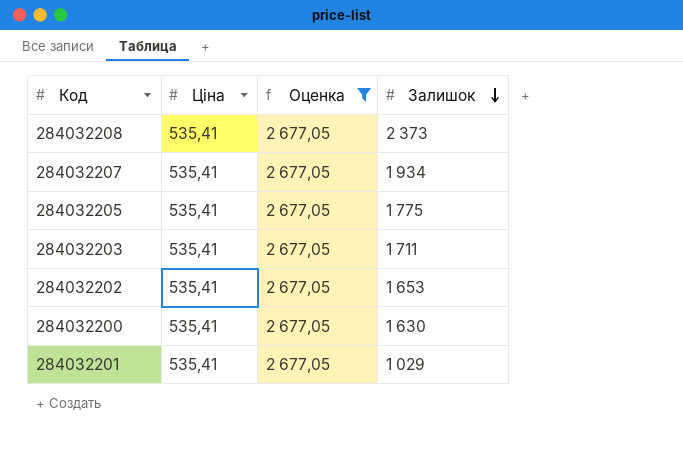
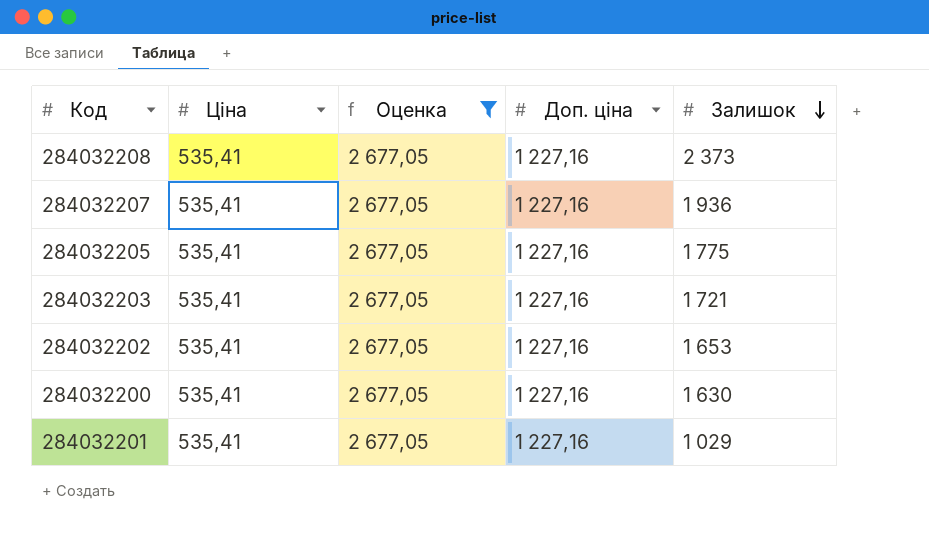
column Доп. ціна | position: none -> 4
284032207 | Залишок: 1 934 -> 1 936
284032203 | Залишок: 1 711 -> 1 721

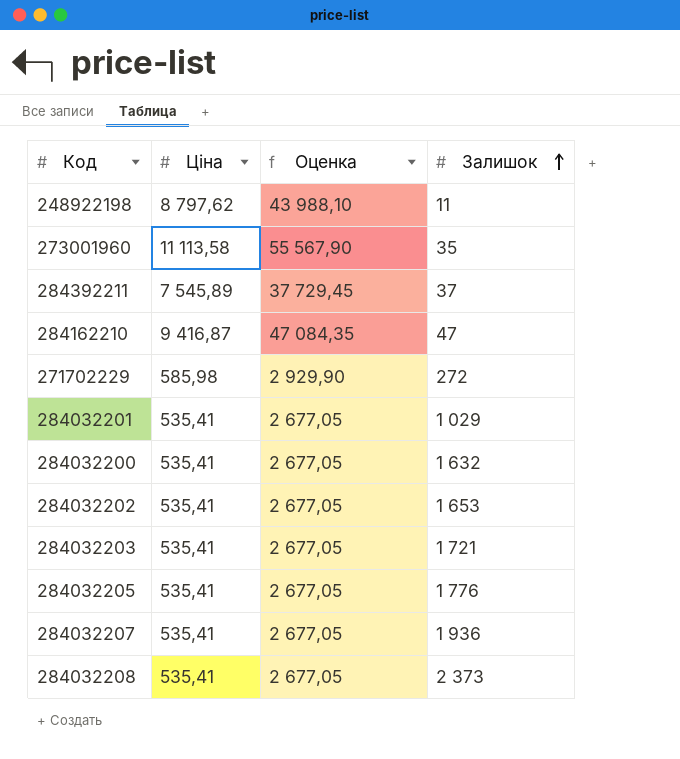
filter: Оценка = 2 677,05 -> none
row order: Залишок descending -> Залишок ascending
column Доп. ціна | position: 4 -> none
284032200 | Залишок: 1 630 -> 1 632
284032205 | Залишок: 1 775 -> 1 776

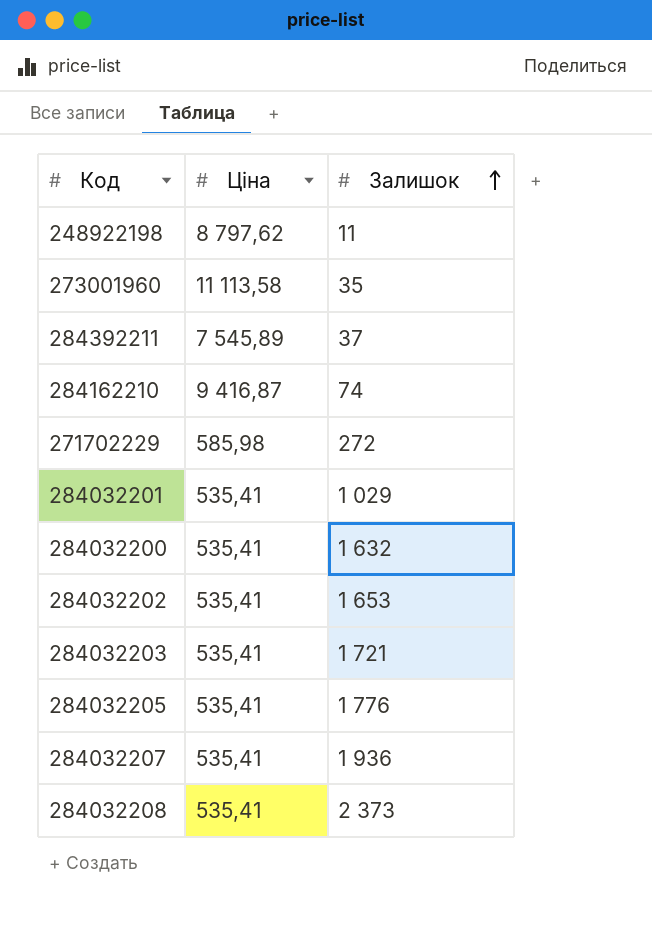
column Оценка | formula: [Ціна] * 5 -> none
284162210 | Залишок: 47 -> 74

